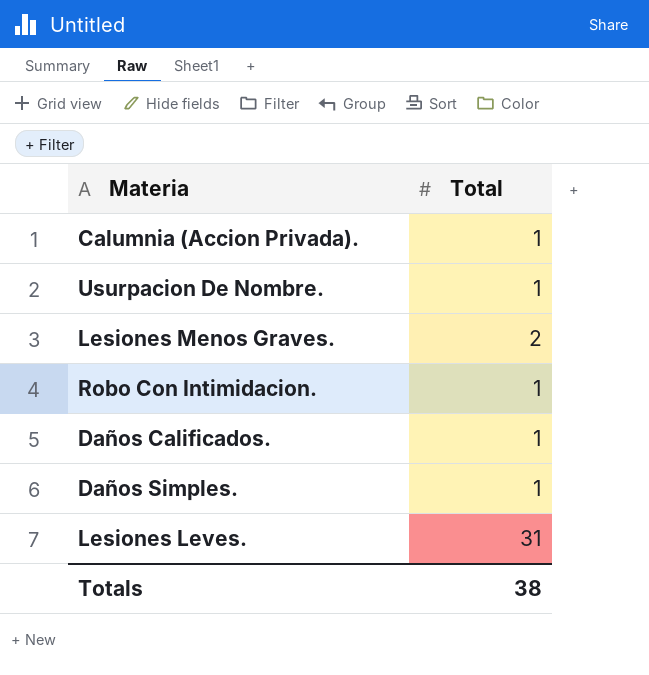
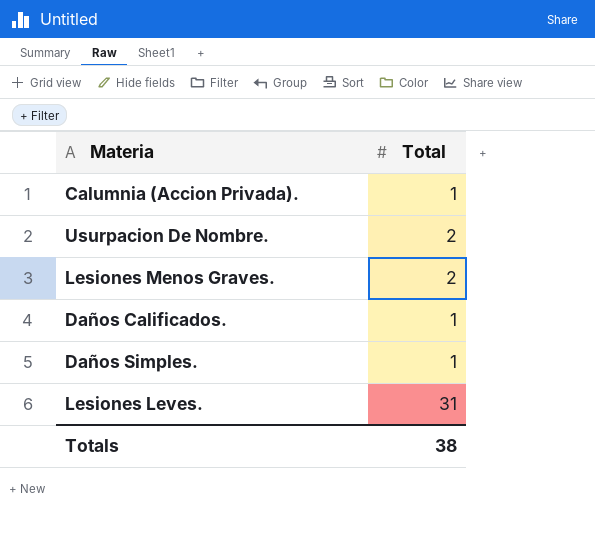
row Robo Con Intimidacion.: 1 -> none
Usurpacion De Nombre. | Total: 1 -> 2

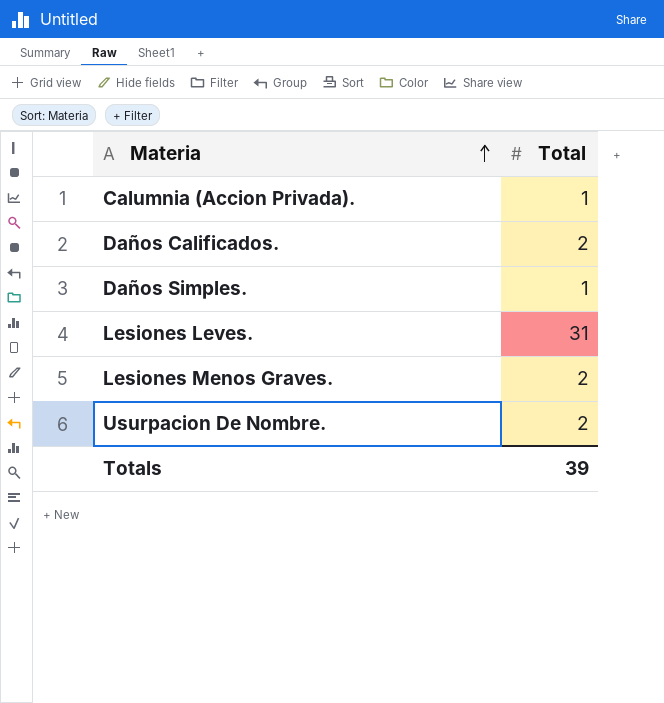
row order: none -> Materia ascending
Daños Calificados. | Total: 1 -> 2
Totals | Total: 38 -> 39

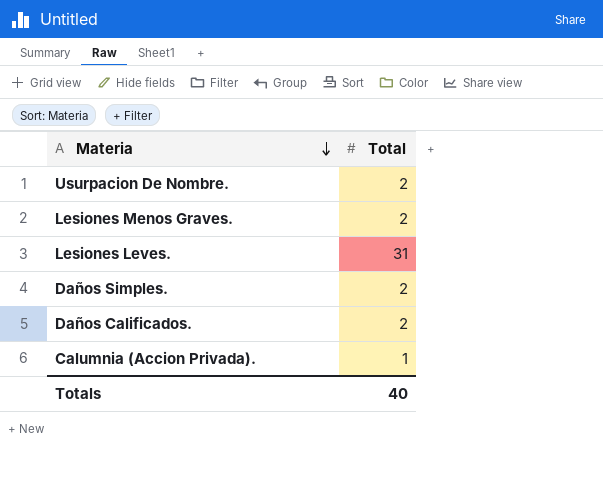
row order: Materia ascending -> Materia descending
Daños Simples. | Total: 1 -> 2
Totals | Total: 39 -> 40

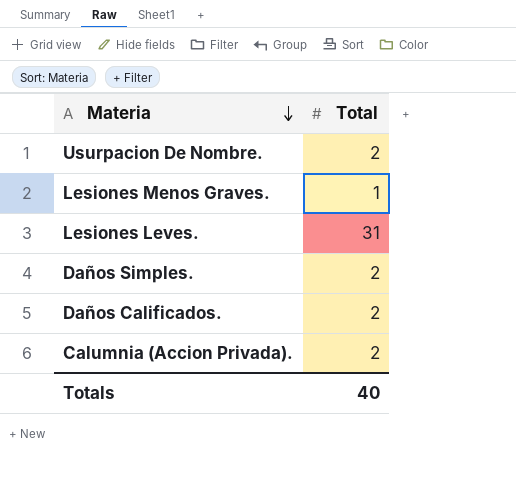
Lesiones Menos Graves. | Total: 2 -> 1
Calumnia (Accion Privada). | Total: 1 -> 2

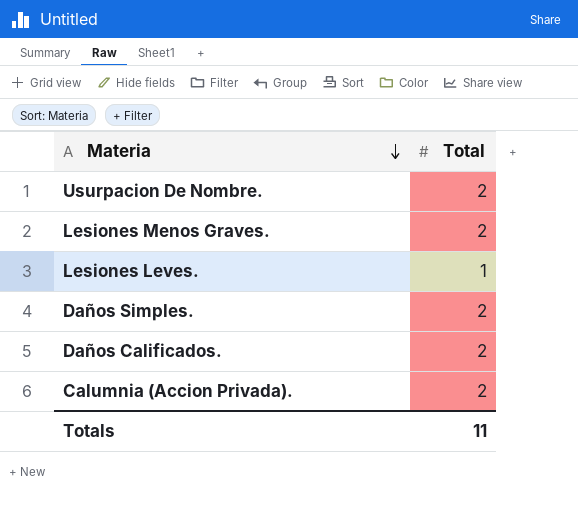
Lesiones Menos Graves. | Total: 1 -> 2
Lesiones Leves. | Total: 31 -> 1
Totals | Total: 40 -> 11

